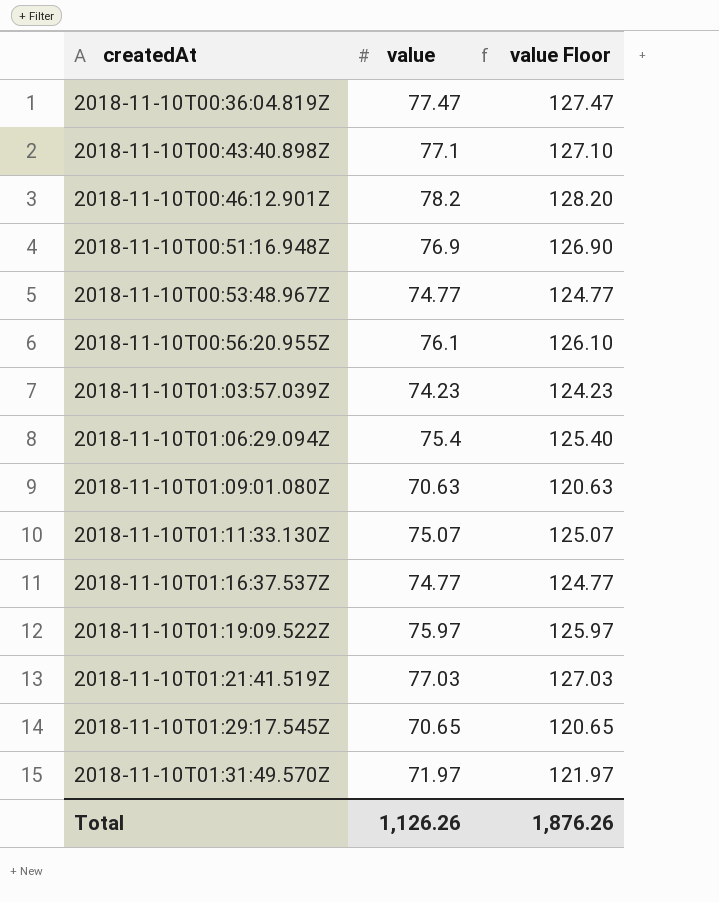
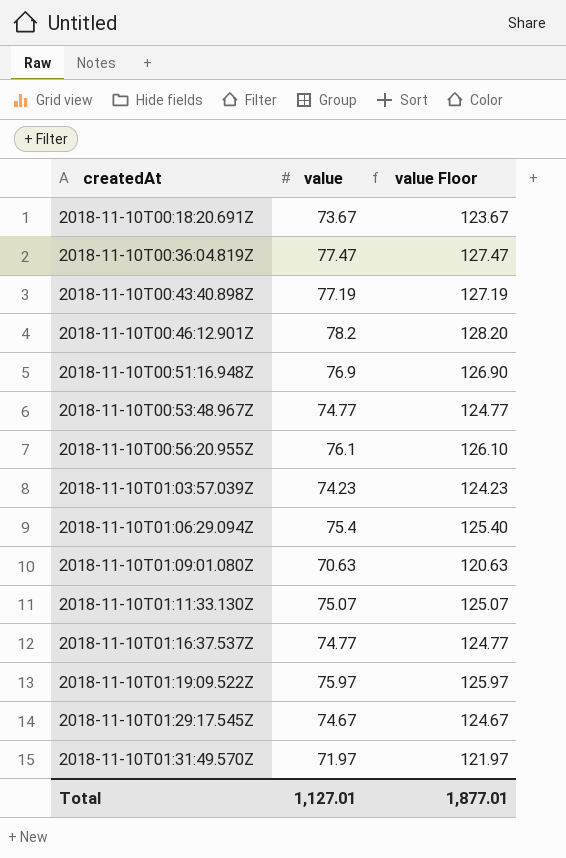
row 2018-11-10T01:21:41.519Z: 77.03 | 127.03 -> none
row 2018-11-10T00:18:20.691Z: none -> 73.67 | 123.67
2018-11-10T00:43:40.898Z | value: 77.1 -> 77.19
2018-11-10T00:43:40.898Z | value Floor: 127.10 -> 127.19
2018-11-10T01:29:17.545Z | value: 70.65 -> 74.67
2018-11-10T01:29:17.545Z | value Floor: 120.65 -> 124.67
Total | value: 1,126.26 -> 1,127.01
Total | value Floor: 1,876.26 -> 1,877.01

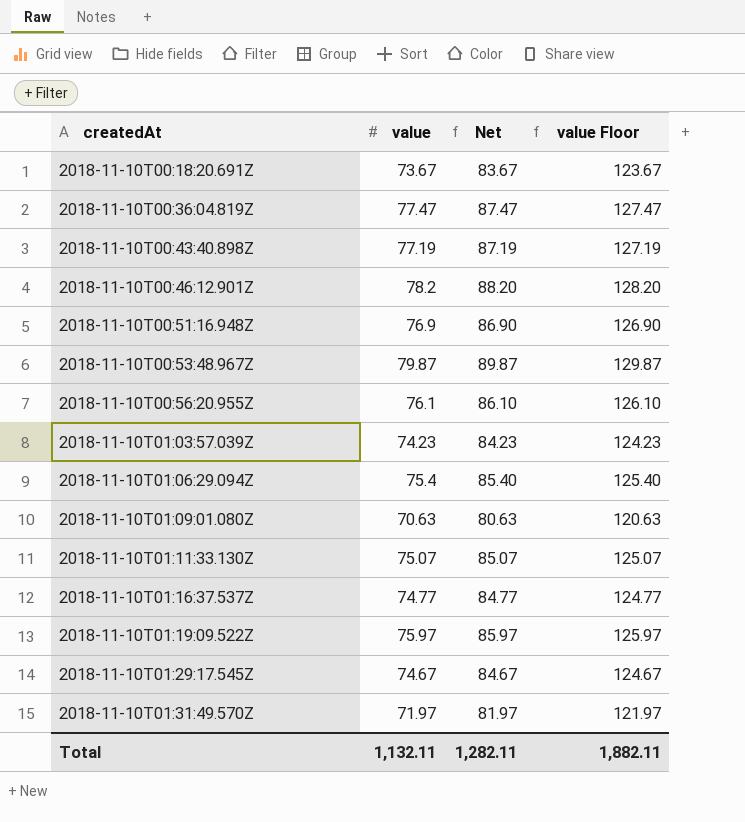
column Net | formula: none -> [value] + 10
2018-11-10T00:53:48.967Z | value: 74.77 -> 79.87
2018-11-10T00:53:48.967Z | value Floor: 124.77 -> 129.87
Total | value: 1,127.01 -> 1,132.11
Total | value Floor: 1,877.01 -> 1,882.11

